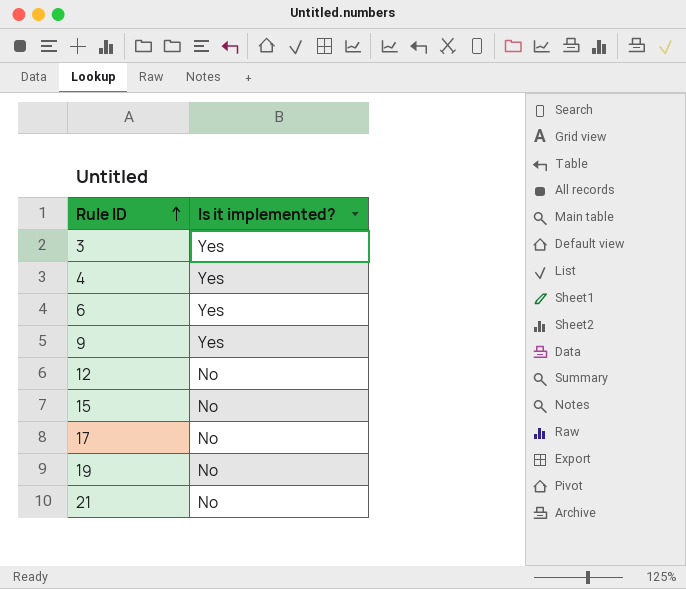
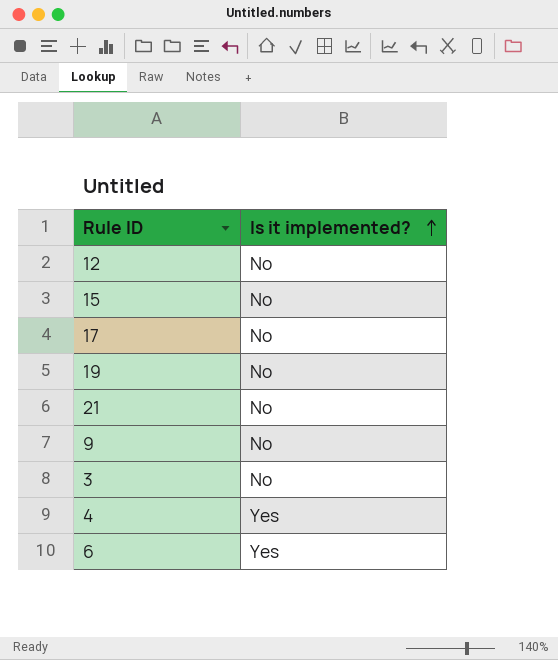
row order: Rule ID ascending -> Is it implemented? ascending
9 | Is it implemented?: Yes -> No
3 | Is it implemented?: Yes -> No

